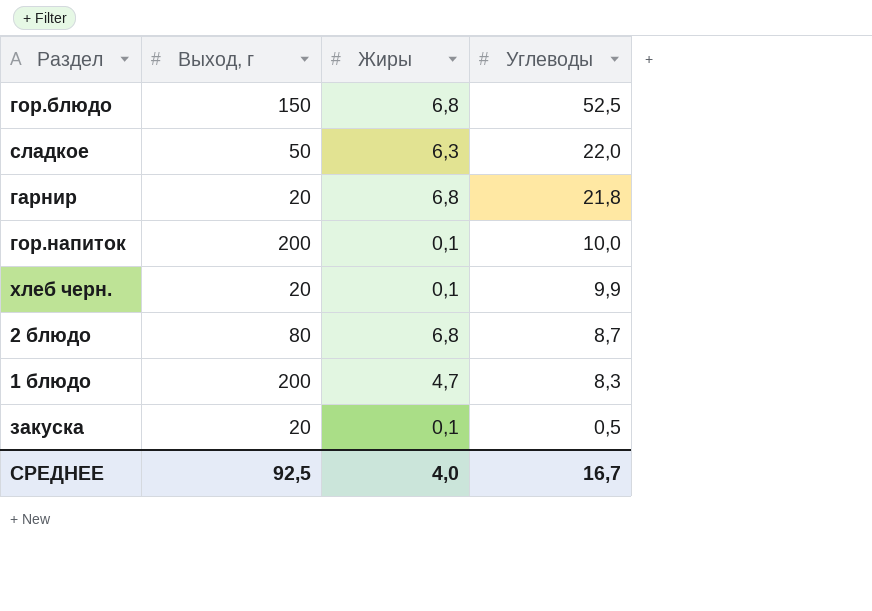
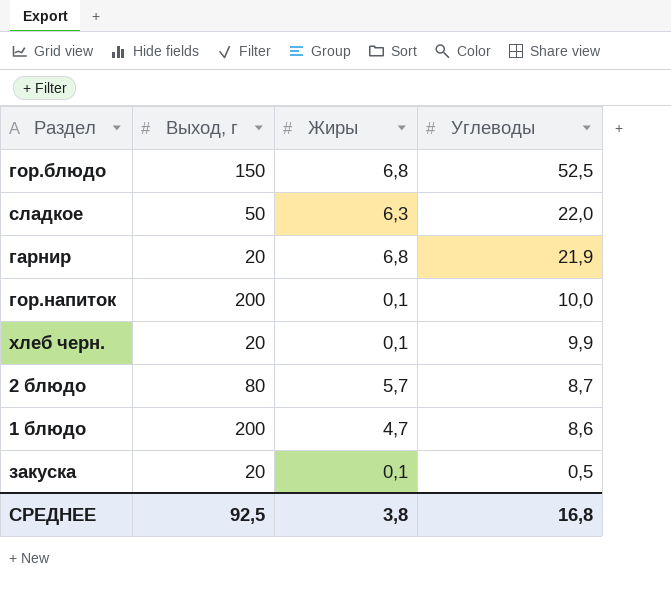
гарнир | Углеводы: 21,8 -> 21,9
2 блюдо | Жиры: 6,8 -> 5,7
1 блюдо | Углеводы: 8,3 -> 8,6
СРЕДНЕЕ | Жиры: 4,0 -> 3,8
СРЕДНЕЕ | Углеводы: 16,7 -> 16,8

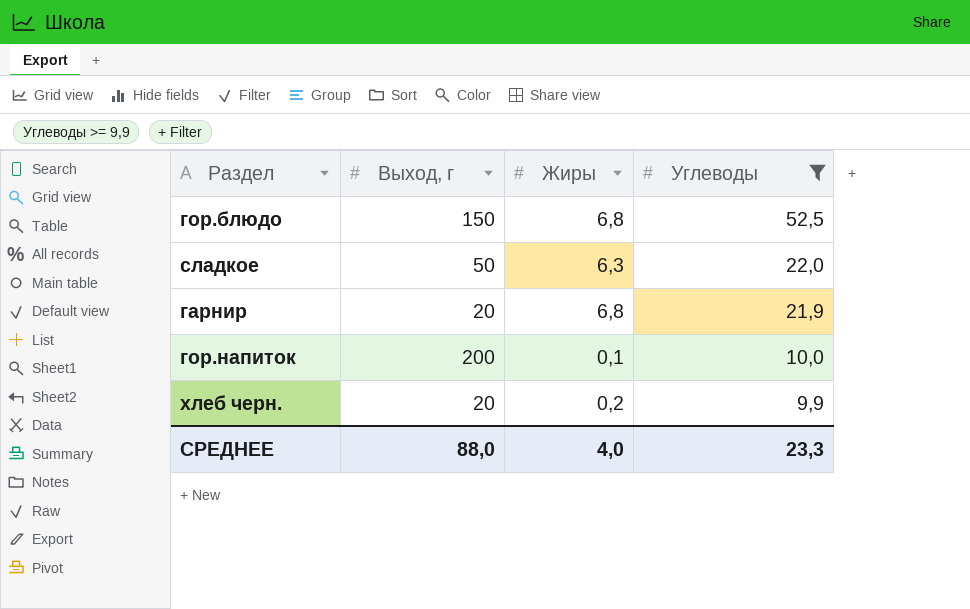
filter: none -> Углеводы >= 9,9
хлеб черн. | Жиры: 0,1 -> 0,2
СРЕДНЕЕ | Выход, г: 92,5 -> 88,0
СРЕДНЕЕ | Жиры: 3,8 -> 4,0
СРЕДНЕЕ | Углеводы: 16,8 -> 23,3

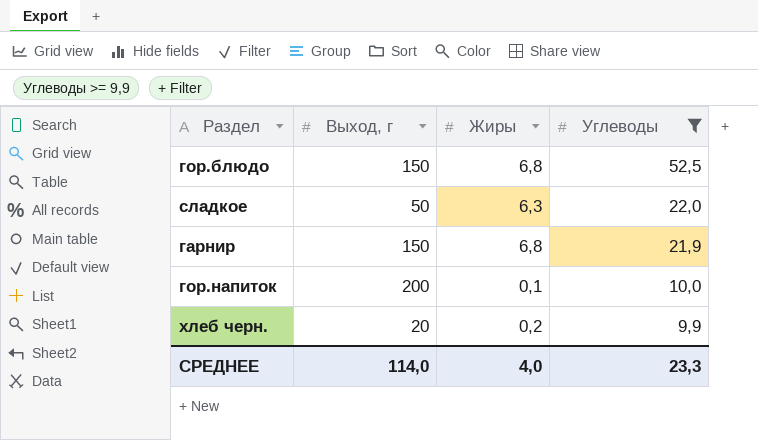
гарнир | Выход, г: 20 -> 150
СРЕДНЕЕ | Выход, г: 88,0 -> 114,0

